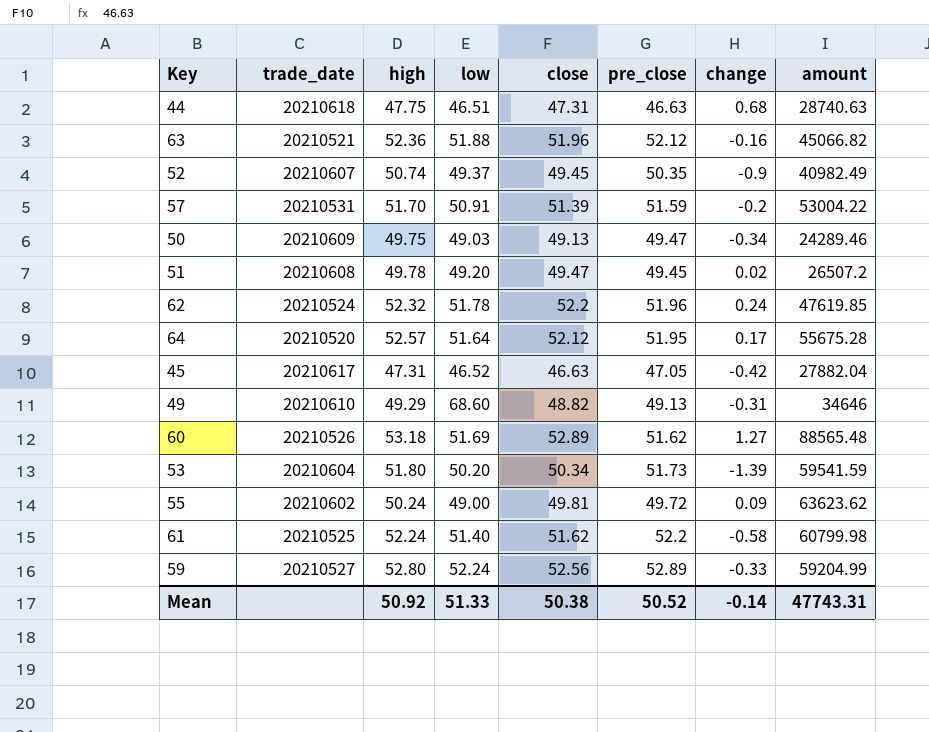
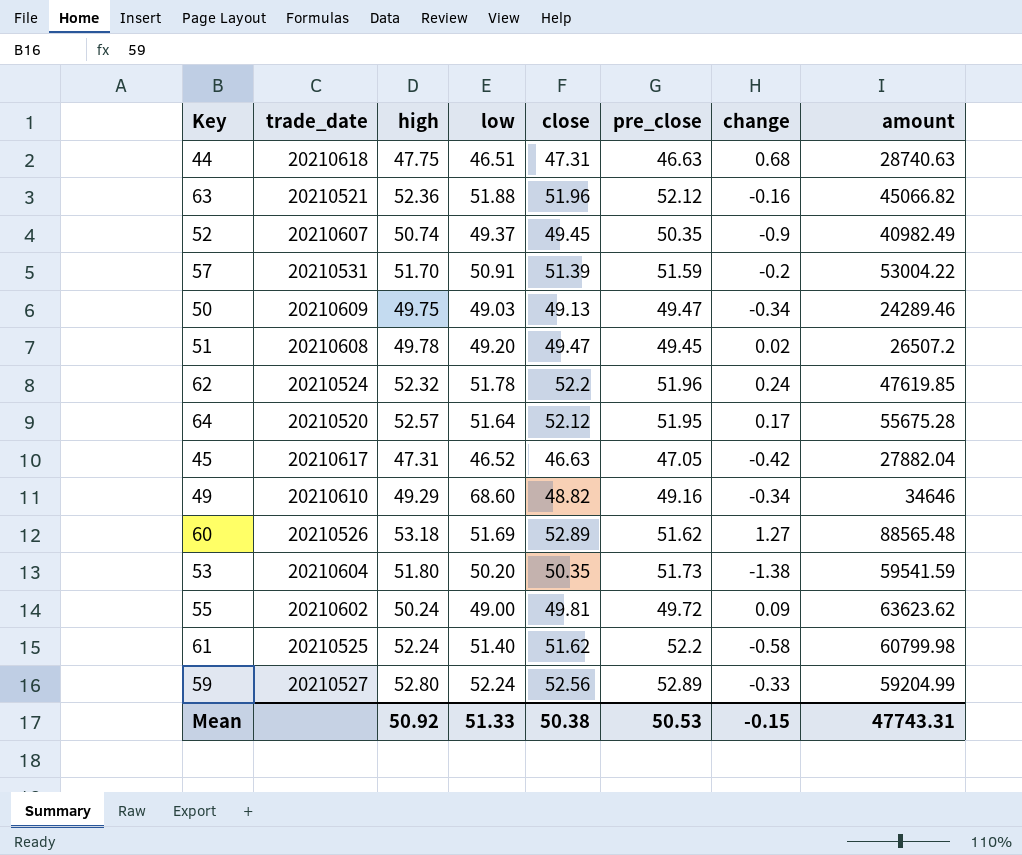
49 | pre_close: 49.13 -> 49.16
49 | change: -0.31 -> -0.34
53 | close: 50.34 -> 50.35
53 | change: -1.39 -> -1.38
Mean | pre_close: 50.52 -> 50.53
Mean | change: -0.14 -> -0.15

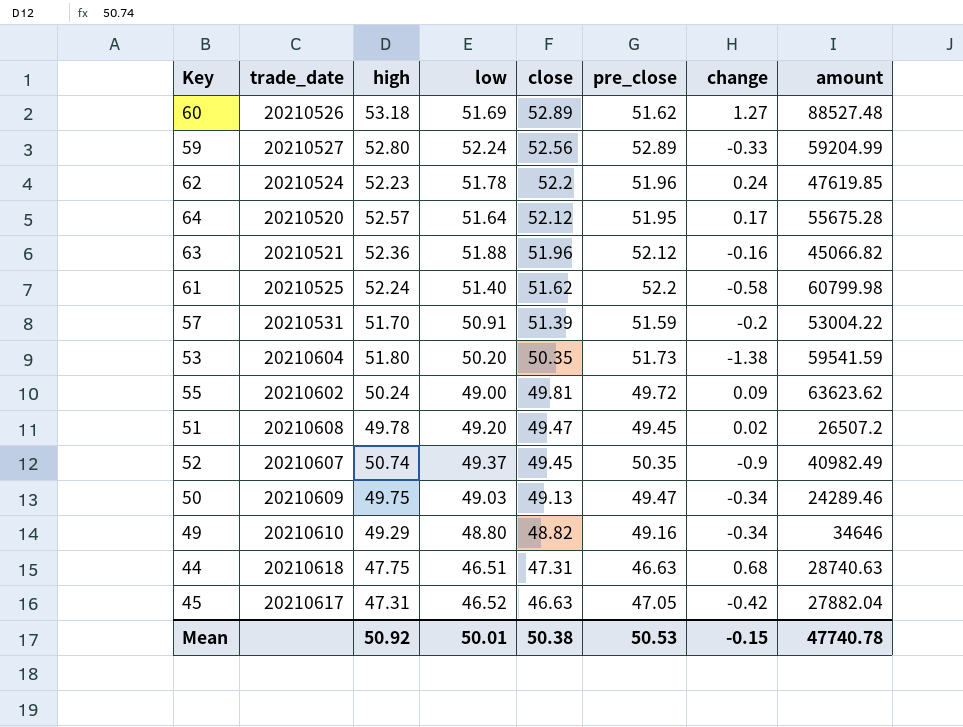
row order: none -> close descending
60 | amount: 88565.48 -> 88527.48
62 | high: 52.32 -> 52.23
49 | low: 68.60 -> 48.80
Mean | low: 51.33 -> 50.01
Mean | amount: 47743.31 -> 47740.78

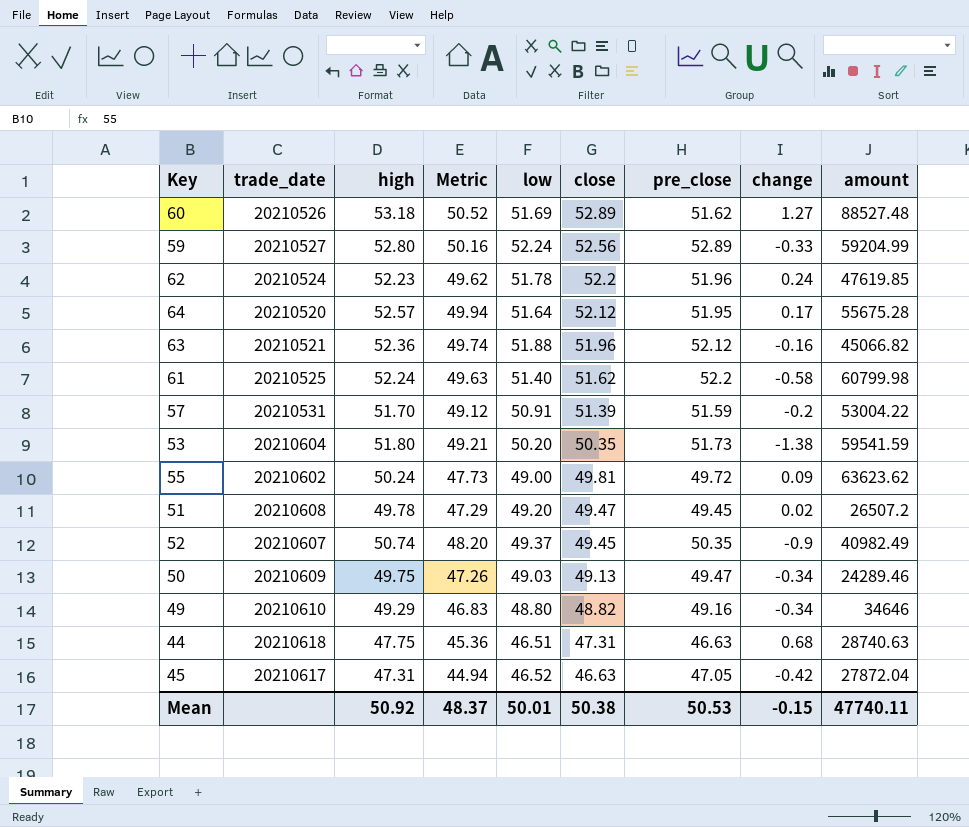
column Metric | formula: none -> [high] * 0.95
45 | amount: 27882.04 -> 27872.04
Mean | amount: 47740.78 -> 47740.11

